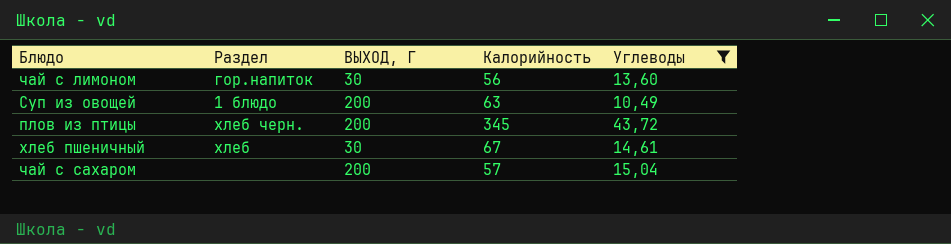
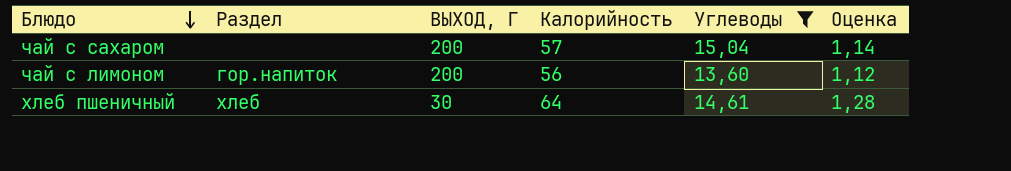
row order: none -> Блюдо descending
column Оценка | formula: none -> [Калорийность] * 0,02
row Суп из овощей: 1 блюдо | 200 | 63 | 10,49 -> none
row плов из птицы: хлеб черн. | 200 | 345 | 43,72 -> none
чай с лимоном | ВЫХОД, Г: 30 -> 200
хлеб пшеничный | Калорийность: 67 -> 64

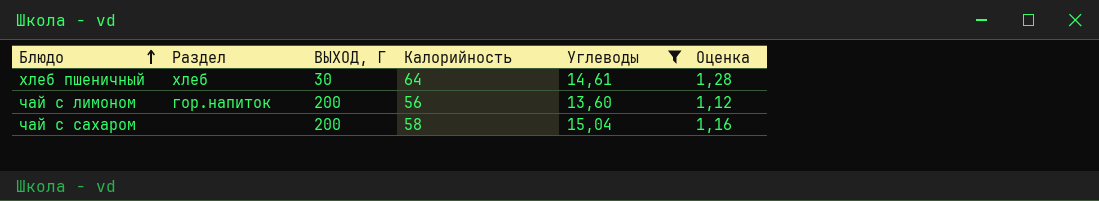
row order: Блюдо descending -> Блюдо ascending
чай с сахаром | Калорийность: 57 -> 58
чай с сахаром | Оценка: 1,14 -> 1,16

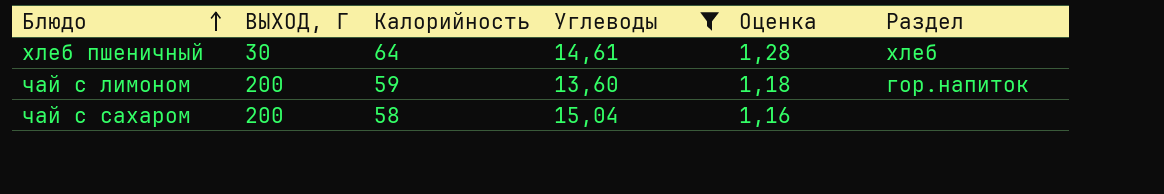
column Раздел | position: 2 -> 6
чай с лимоном | Калорийность: 56 -> 59
чай с лимоном | Оценка: 1,12 -> 1,18

